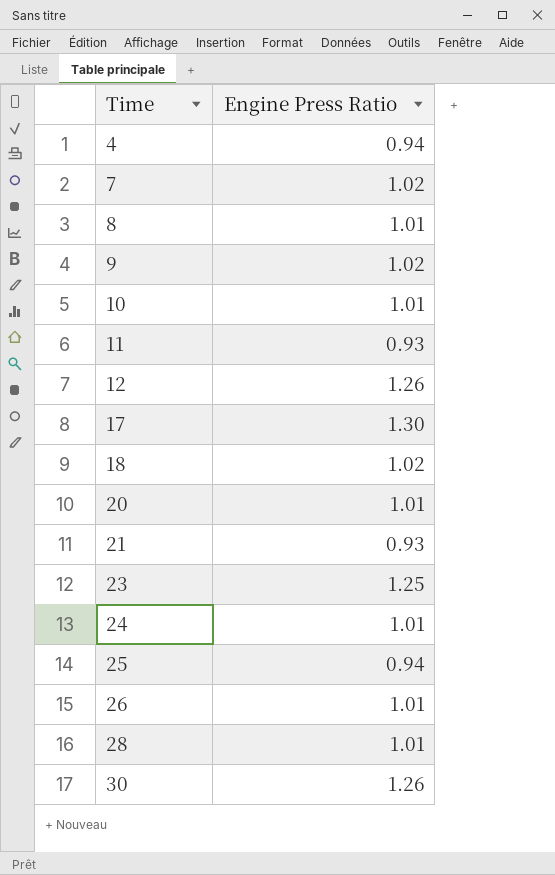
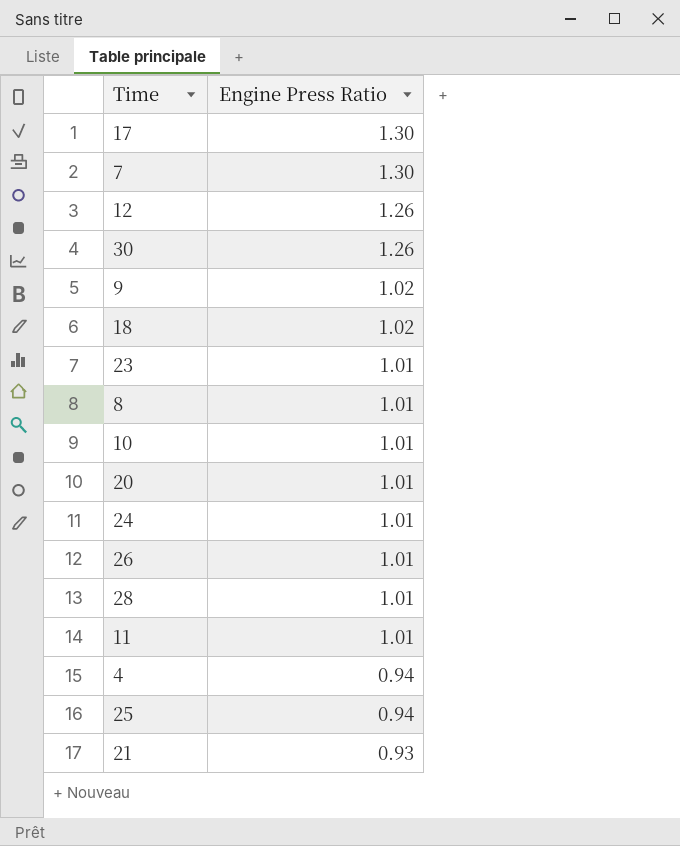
row order: Time ascending -> Engine Press Ratio descending
7 | Engine Press Ratio: 1.02 -> 1.30
23 | Engine Press Ratio: 1.25 -> 1.01
11 | Engine Press Ratio: 0.93 -> 1.01

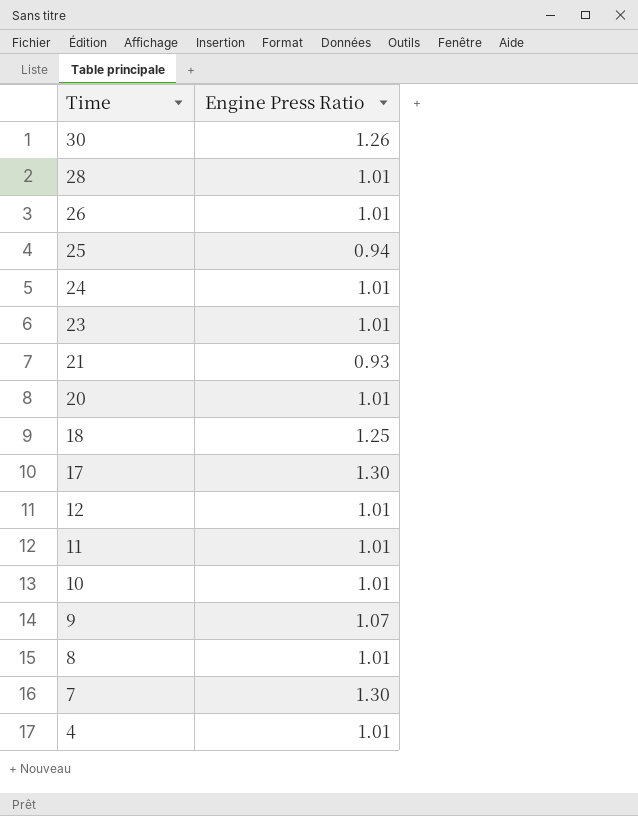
row order: Engine Press Ratio descending -> Time descending
18 | Engine Press Ratio: 1.02 -> 1.25
12 | Engine Press Ratio: 1.26 -> 1.01
9 | Engine Press Ratio: 1.02 -> 1.07
4 | Engine Press Ratio: 0.94 -> 1.01

